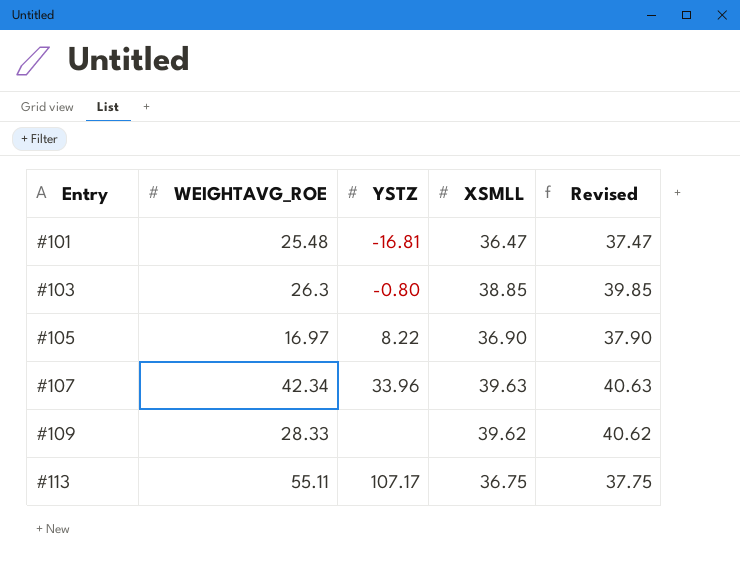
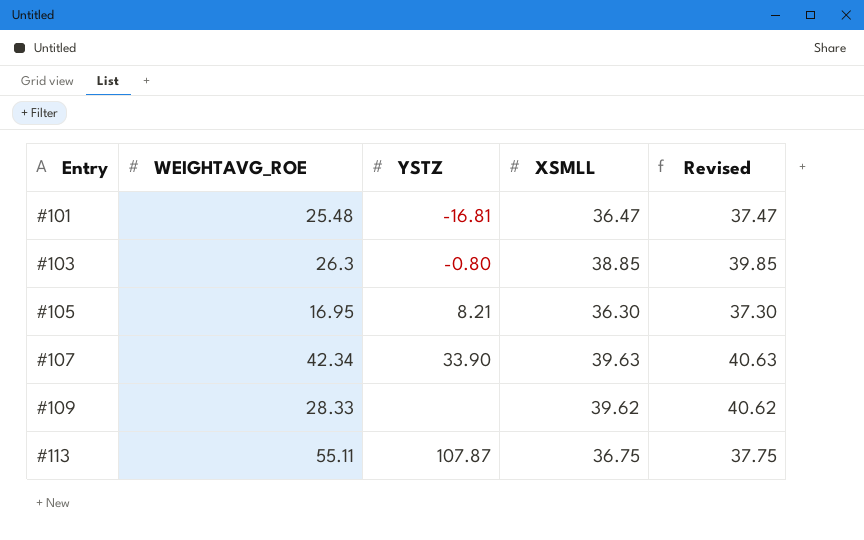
#105 | WEIGHTAVG_ROE: 16.97 -> 16.95
#105 | YSTZ: 8.22 -> 8.21
#105 | XSMLL: 36.90 -> 36.30
#105 | Revised: 37.90 -> 37.30
#107 | YSTZ: 33.96 -> 33.90
#113 | YSTZ: 107.17 -> 107.87

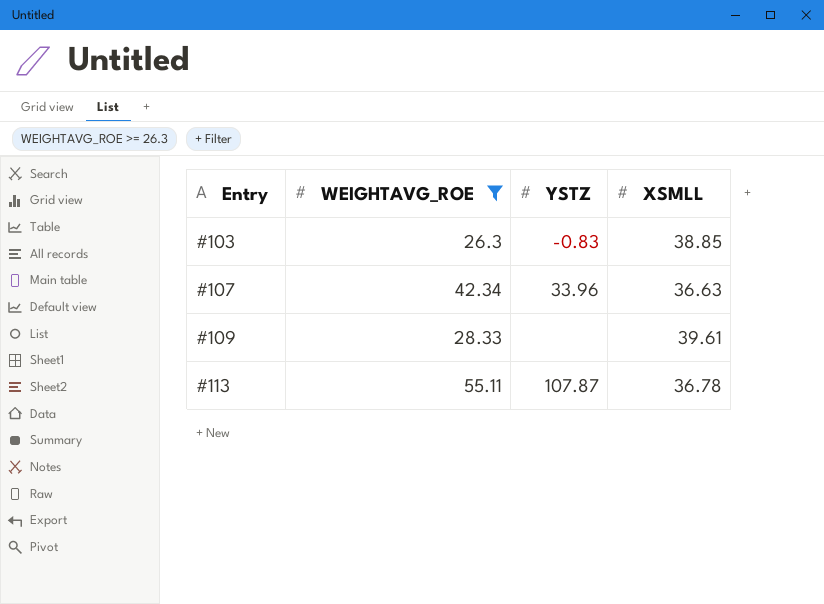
filter: none -> WEIGHTAVG_ROE >= 26.3
column Revised | formula: [XSMLL] + 1 -> none
#103 | YSTZ: -0.80 -> -0.83
#107 | YSTZ: 33.90 -> 33.96
#107 | XSMLL: 39.63 -> 36.63
#109 | XSMLL: 39.62 -> 39.61
#113 | XSMLL: 36.75 -> 36.78

